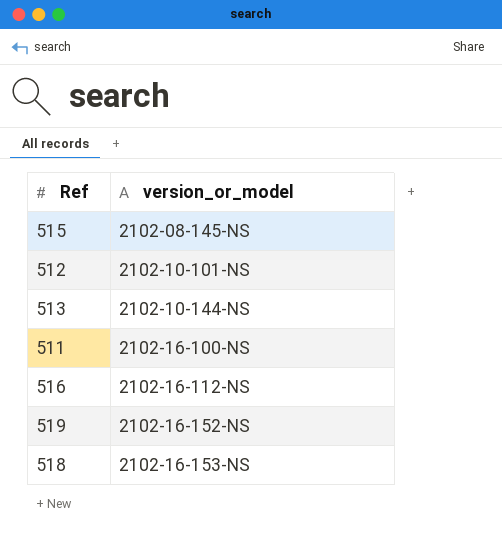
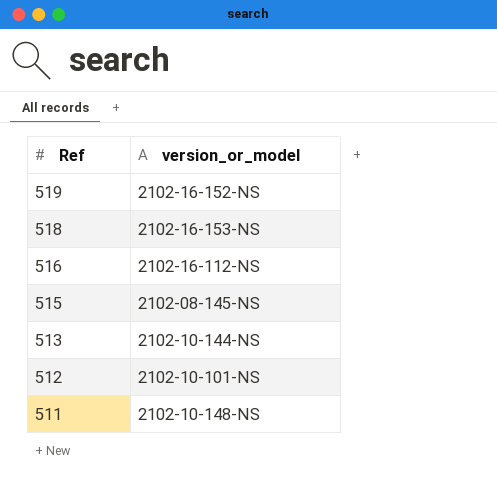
row order: version_or_model ascending -> Ref descending
511 | version_or_model: 2102-16-100-NS -> 2102-10-148-NS

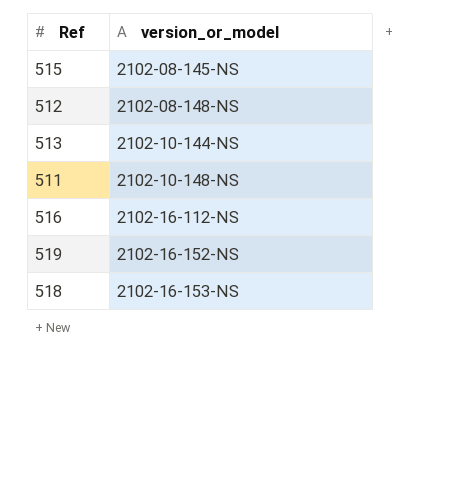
row order: Ref descending -> version_or_model ascending
512 | version_or_model: 2102-10-101-NS -> 2102-08-148-NS

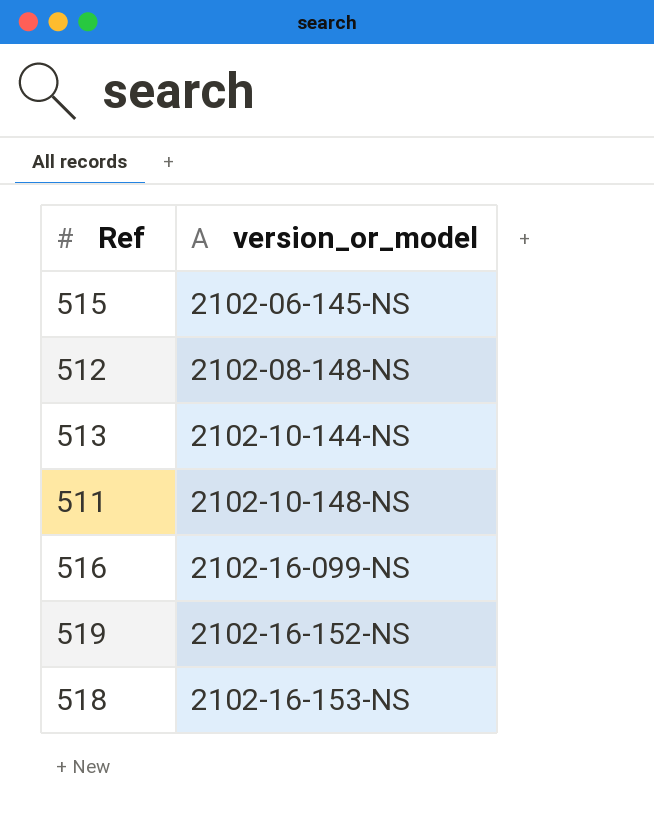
515 | version_or_model: 2102-08-145-NS -> 2102-06-145-NS
516 | version_or_model: 2102-16-112-NS -> 2102-16-099-NS

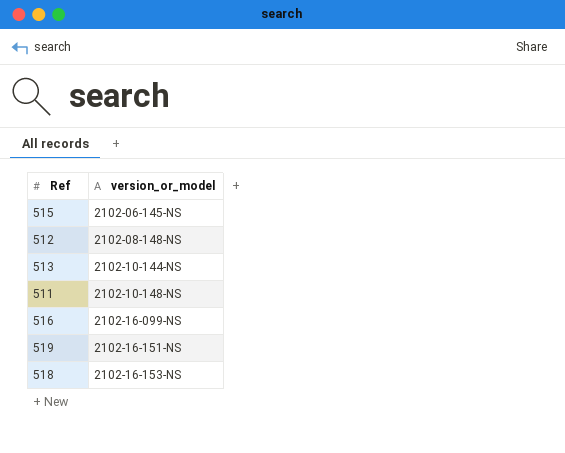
519 | version_or_model: 2102-16-152-NS -> 2102-16-151-NS

